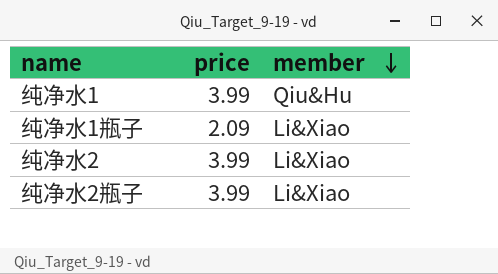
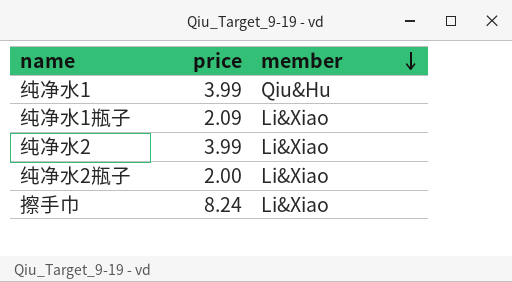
纯净水2瓶子 | price: 3.99 -> 2.00
row 擦手巾: none -> 8.24 | Li&Xiao

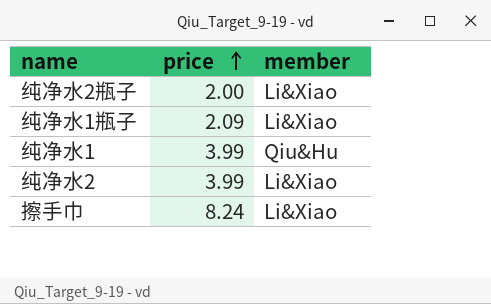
row order: member descending -> price ascending

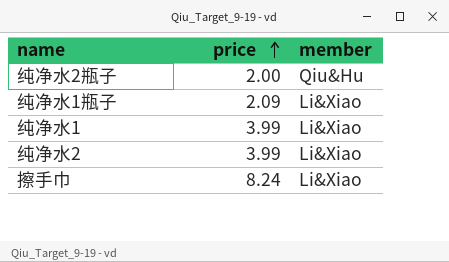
纯净水2瓶子 | member: Li&Xiao -> Qiu&Hu
纯净水1 | member: Qiu&Hu -> Li&Xiao

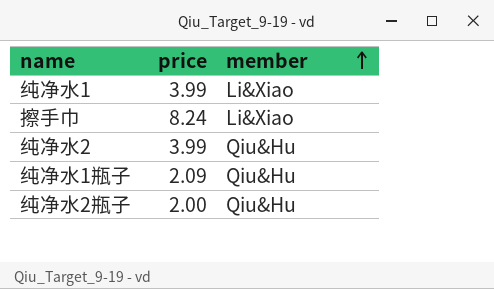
row order: price ascending -> member ascending
纯净水2 | member: Li&Xiao -> Qiu&Hu
纯净水1瓶子 | member: Li&Xiao -> Qiu&Hu

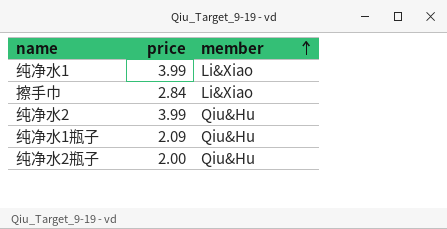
擦手巾 | price: 8.24 -> 2.84

